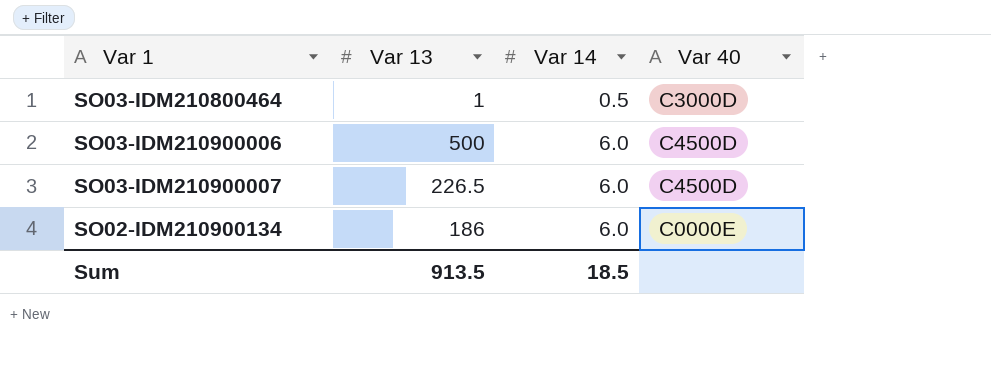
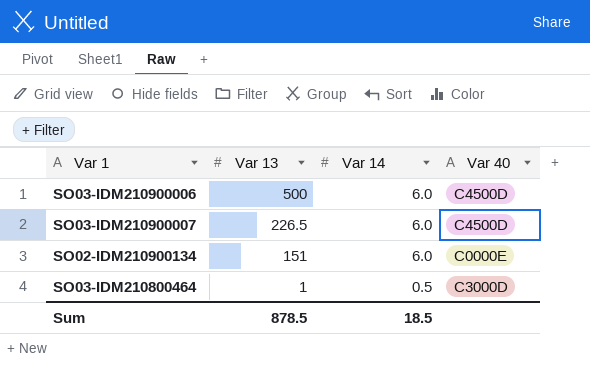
row order: Var 14 ascending -> Var 13 descending
SO02-IDM210900134 | Var 13: 186 -> 151
Sum | Var 13: 913.5 -> 878.5

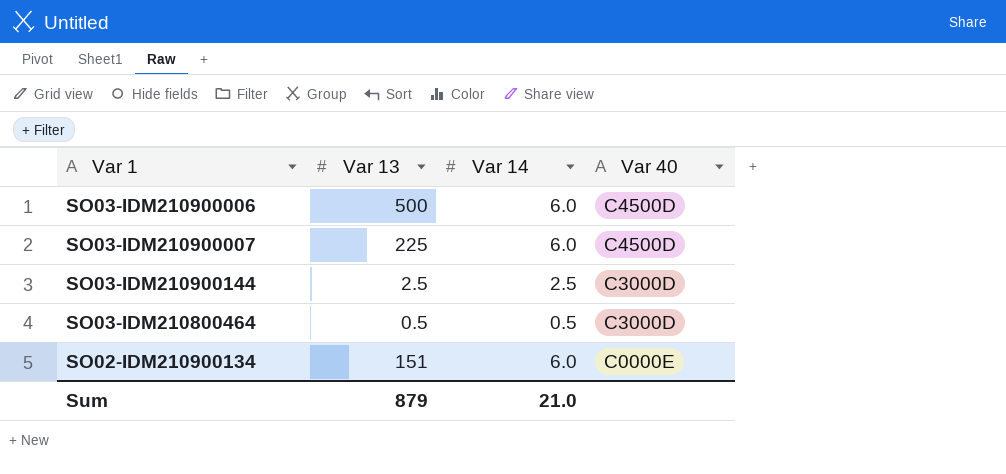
row order: Var 13 descending -> Var 40 descending
SO03-IDM210900007 | Var 13: 226.5 -> 225
row SO03-IDM210900144: none -> 2.5 | 2.5 | C3000D
SO03-IDM210800464 | Var 13: 1 -> 0.5
Sum | Var 13: 878.5 -> 879
Sum | Var 14: 18.5 -> 21.0

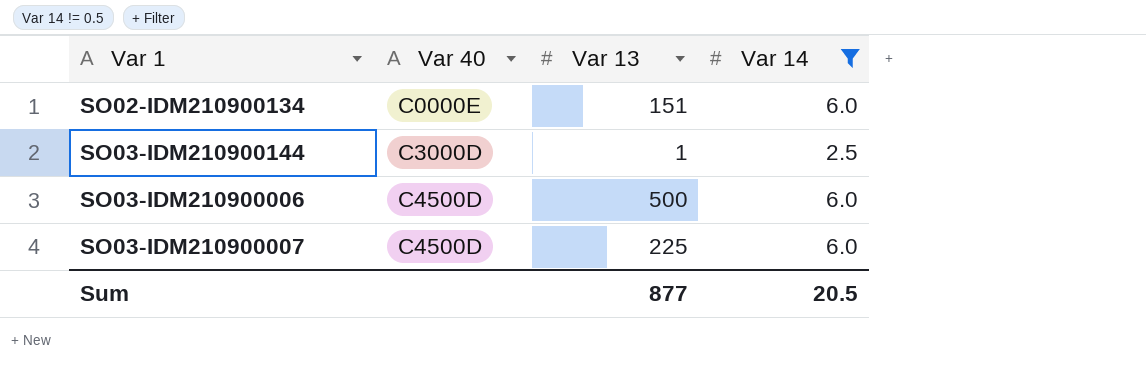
filter: none -> Var 14 != 0.5
row order: Var 40 descending -> Var 40 ascending
column Var 40 | position: 4 -> 2
SO03-IDM210900144 | Var 13: 2.5 -> 1
Sum | Var 13: 879 -> 877
Sum | Var 14: 21.0 -> 20.5

